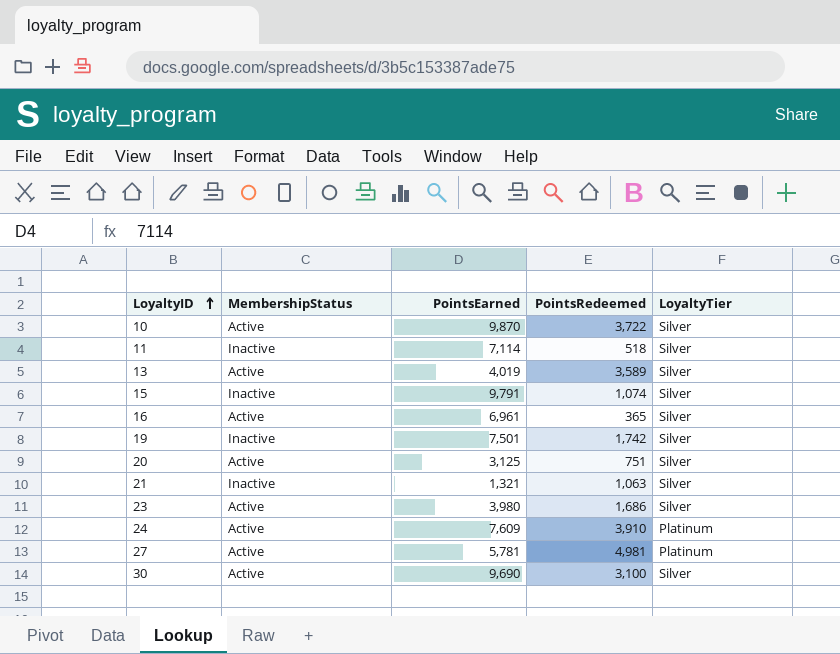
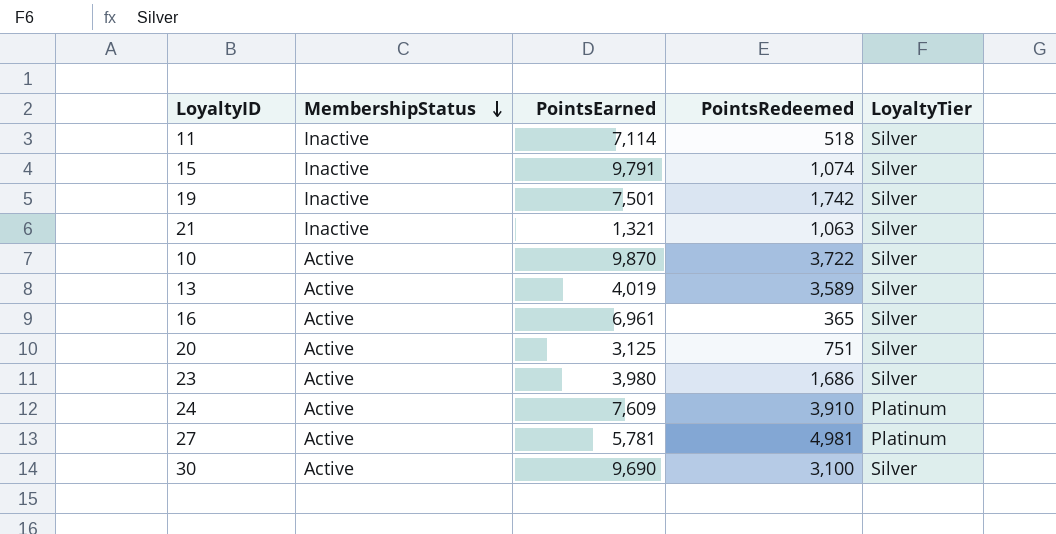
row order: LoyaltyID ascending -> MembershipStatus descending

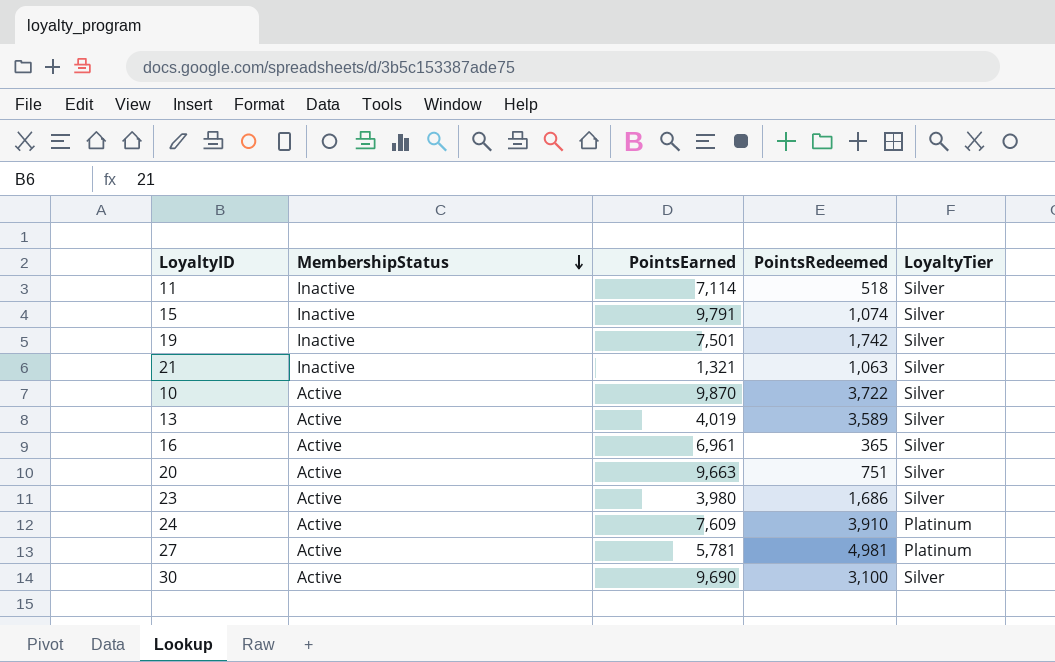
20 | PointsEarned: 3,125 -> 9,663

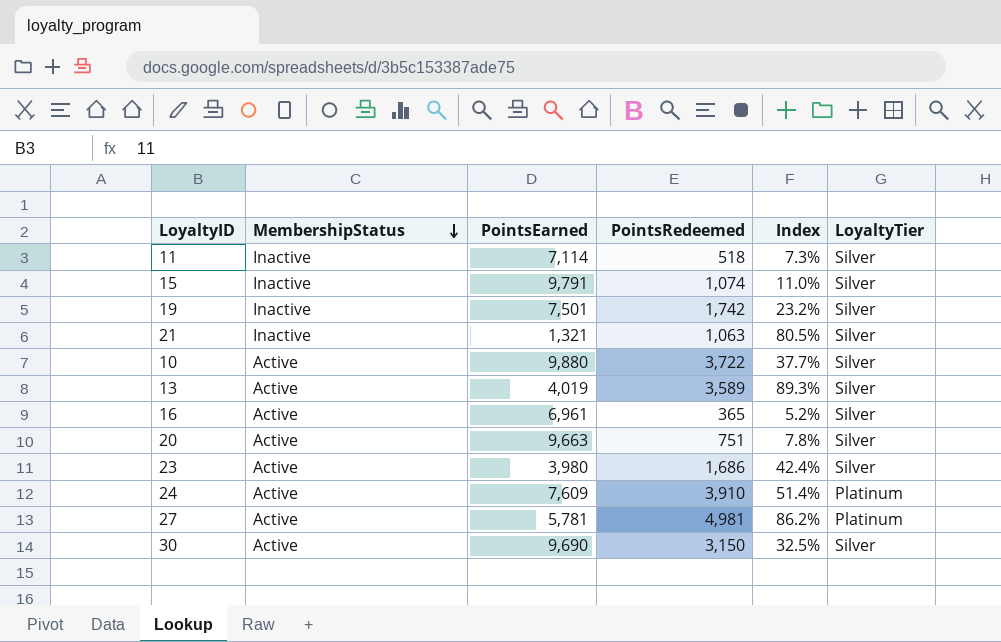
column Index | formula: none -> [PointsRedeemed] / [PointsEarned]
10 | PointsEarned: 9,870 -> 9,880
30 | PointsRedeemed: 3,100 -> 3,150

